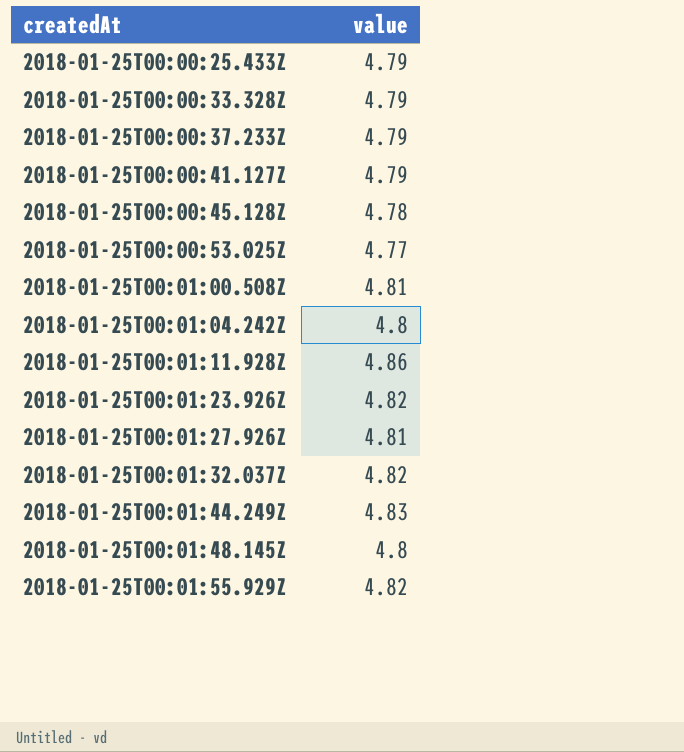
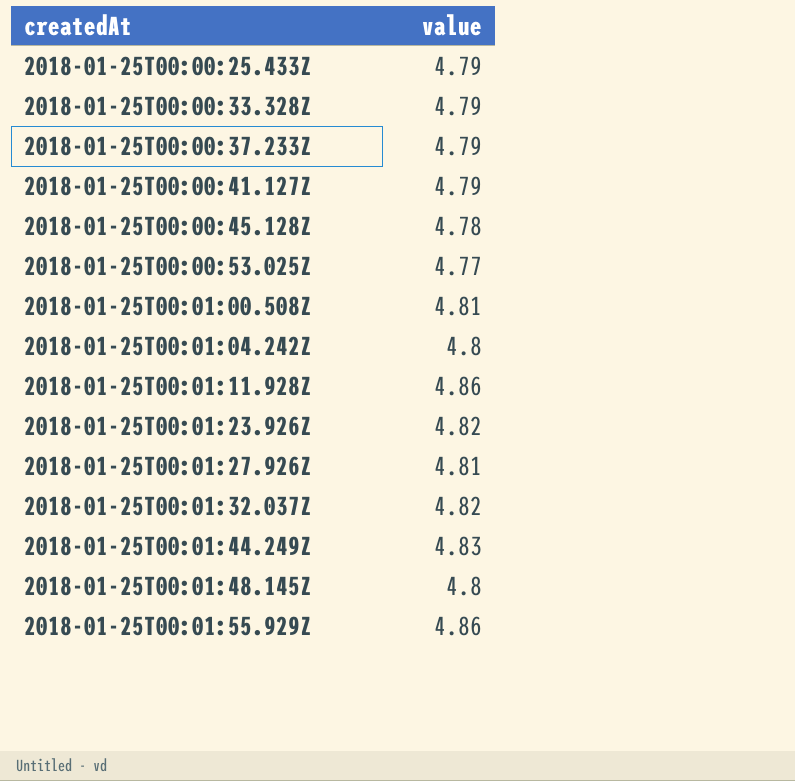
2018-01-25T00:01:55.929Z | value: 4.82 -> 4.86

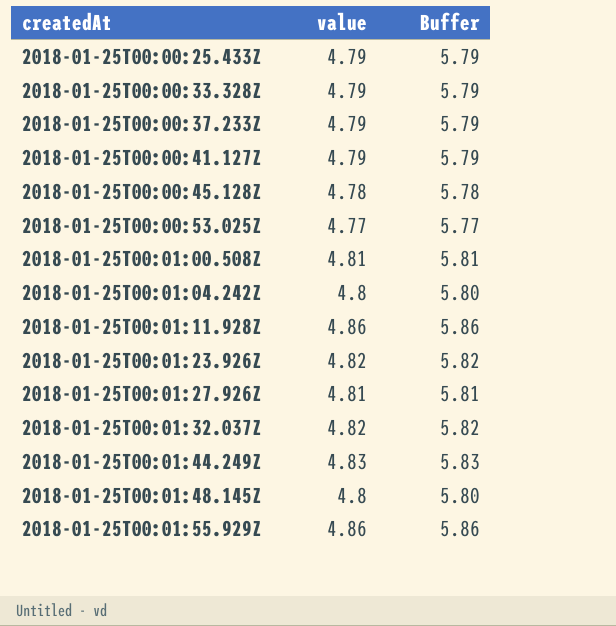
column Buffer | formula: none -> [value] + 1

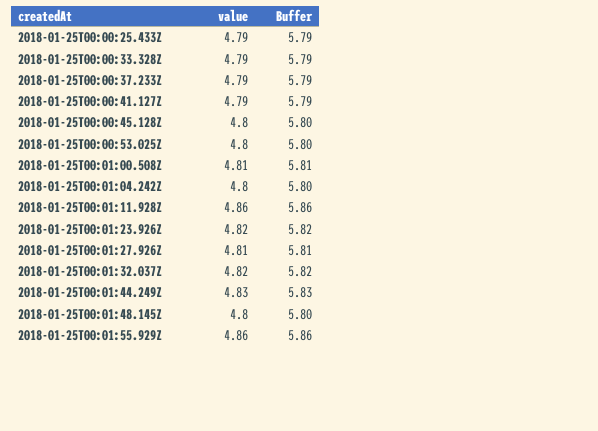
2018-01-25T00:00:45.128Z | value: 4.78 -> 4.8
2018-01-25T00:00:45.128Z | Buffer: 5.78 -> 5.80
2018-01-25T00:00:53.025Z | value: 4.77 -> 4.8
2018-01-25T00:00:53.025Z | Buffer: 5.77 -> 5.80

